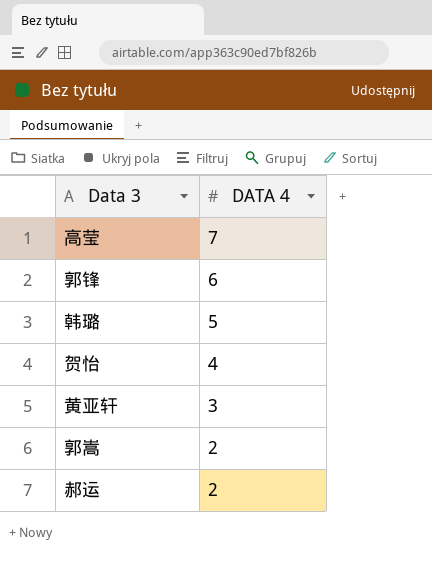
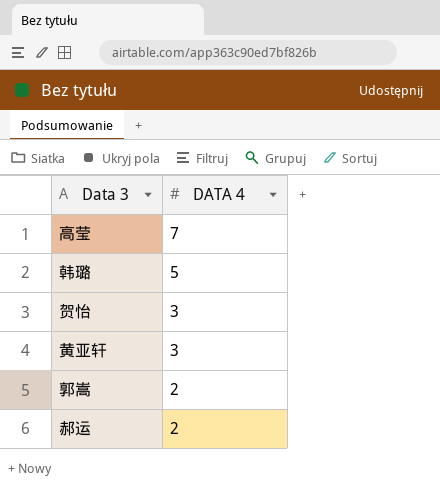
row 郭锋: 6 -> none
贺怡 | DATA 4: 4 -> 3

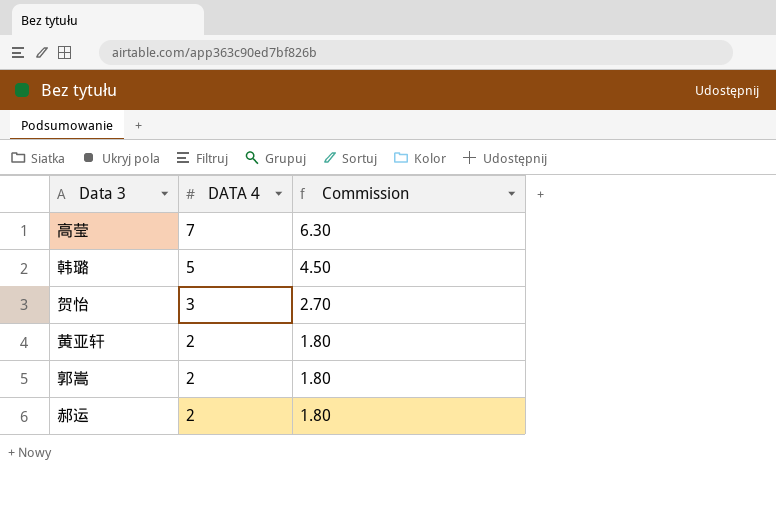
column Commission | formula: none -> [DATA 4] * 0.9
黄亚轩 | DATA 4: 3 -> 2

